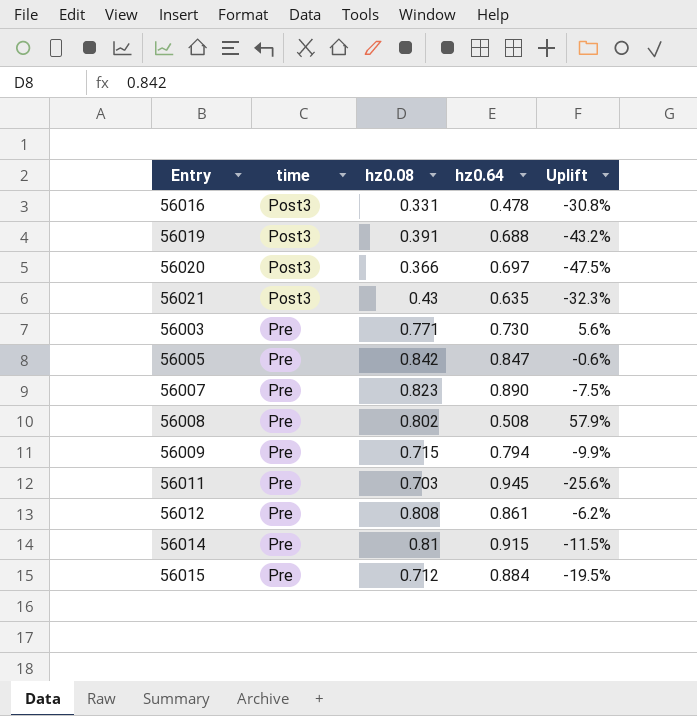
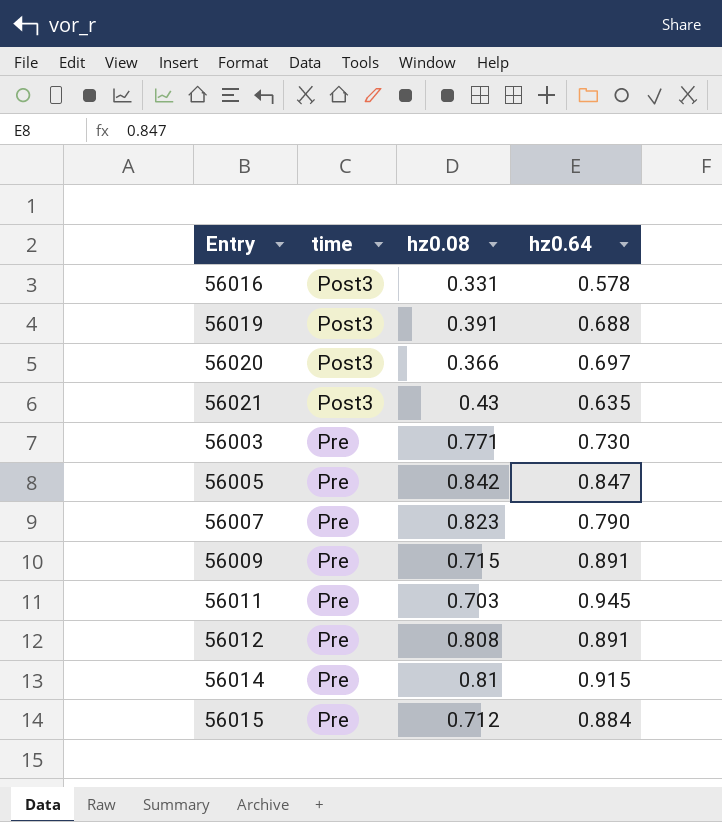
column Uplift | formula: ([hz0.08] - [hz0.64]) / [hz0.64] -> none
row 56008: Pre | 0.802 | 0.508 | 57.9% -> none
56016 | hz0.64: 0.478 -> 0.578
56007 | hz0.64: 0.890 -> 0.790
56009 | hz0.64: 0.794 -> 0.891
56012 | hz0.64: 0.861 -> 0.891

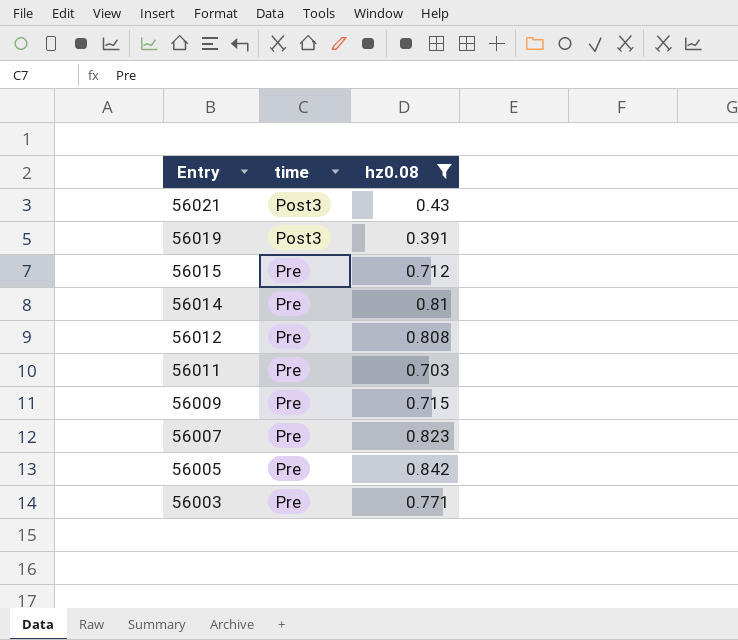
filter: none -> hz0.08 >= 0.391
row order: time ascending -> Entry descending
column hz0.64 | position: 4 -> none

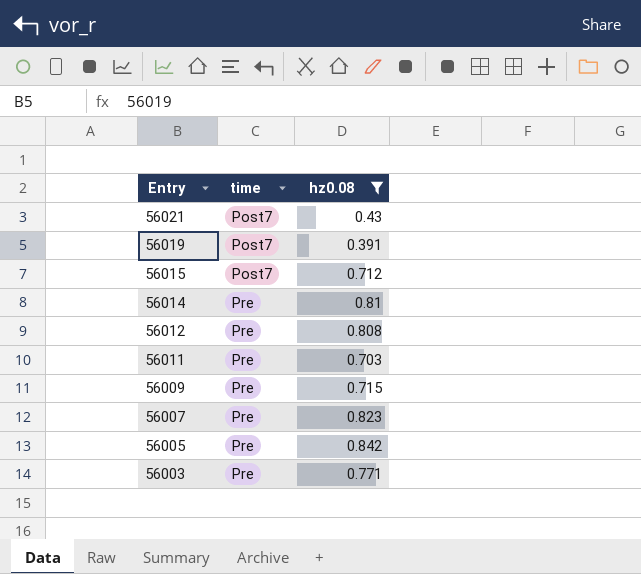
56021 | time: Post3 -> Post7
56019 | time: Post3 -> Post7
56015 | time: Pre -> Post7

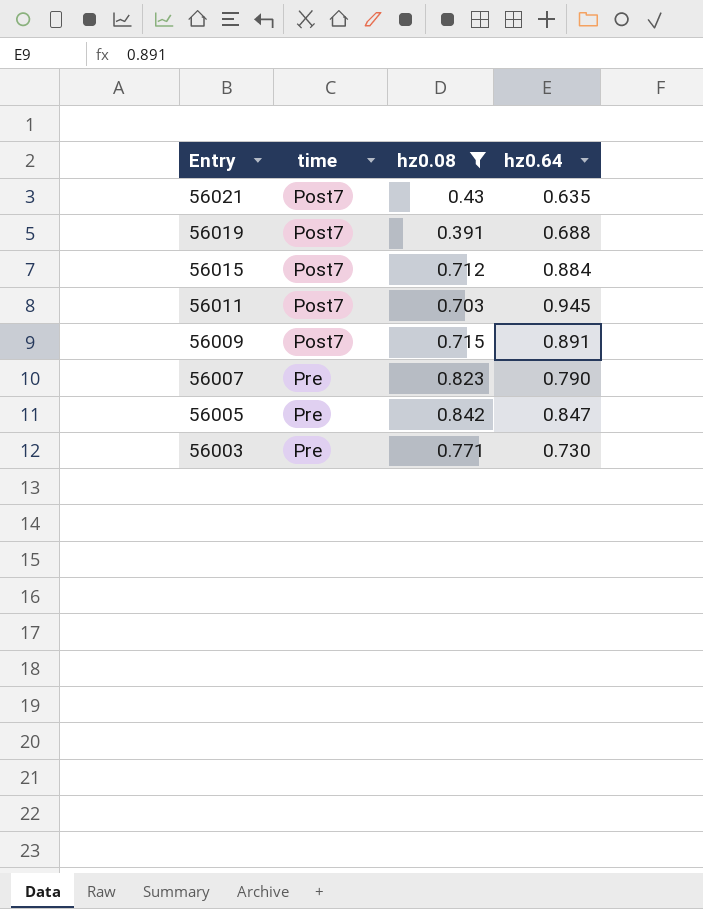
column hz0.64 | position: none -> 4
row 56014: Pre | 0.81 -> none
row 56012: Pre | 0.808 -> none
56011 | time: Pre -> Post7
56009 | time: Pre -> Post7

